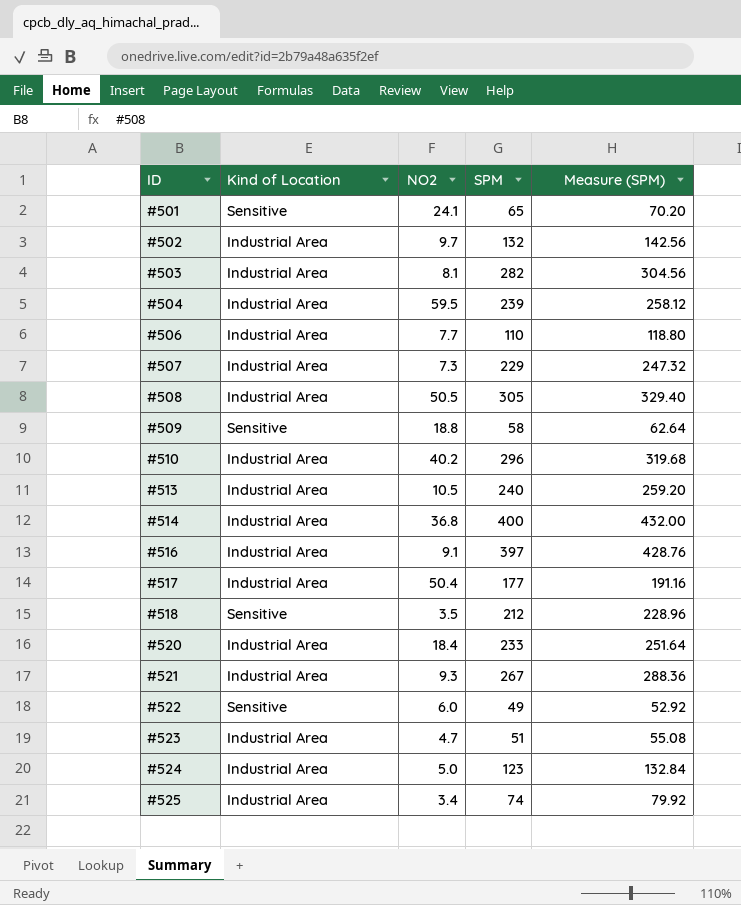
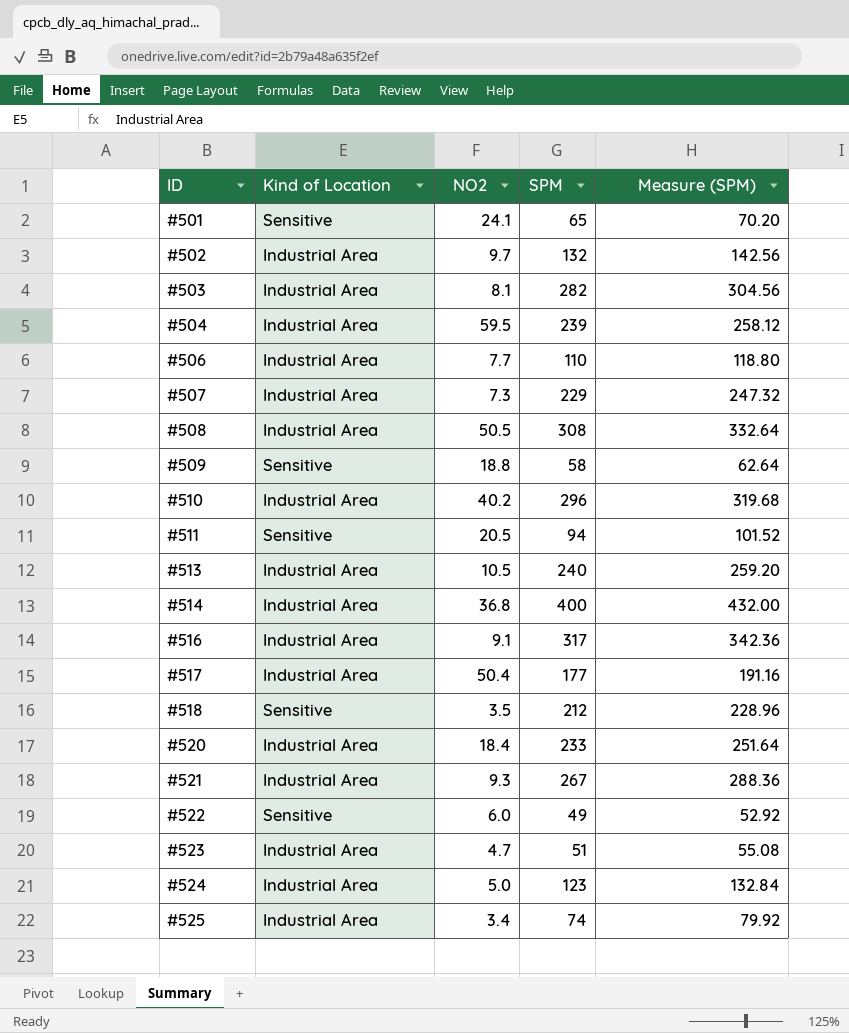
#508 | SPM: 305 -> 308
#508 | Measure (SPM): 329.40 -> 332.64
row #511: none -> Sensitive | 20.5 | 94 | 101.52
#516 | SPM: 397 -> 317
#516 | Measure (SPM): 428.76 -> 342.36

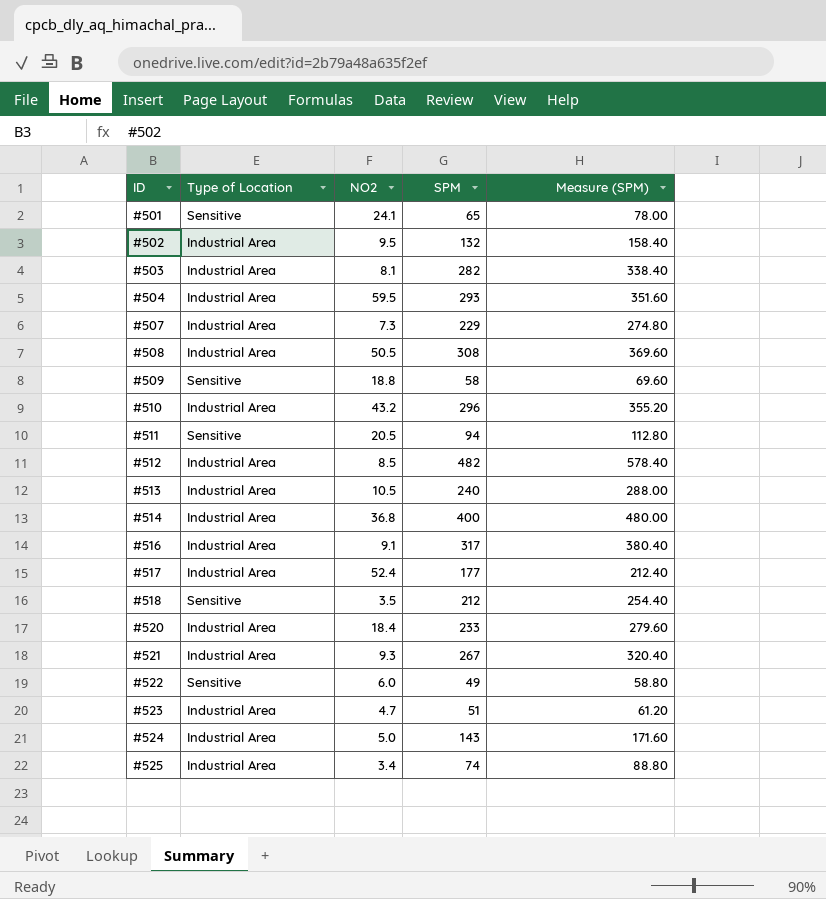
column name: Kind of Location -> Type of Location
column Measure (SPM) | formula: [SPM] * 1.08 -> [SPM] * 1.2
row #506: Industrial Area | 7.7 | 110 | 118.80 -> none
#502 | NO2: 9.7 -> 9.5
#504 | SPM: 239 -> 293
#510 | NO2: 40.2 -> 43.2
row #512: none -> Industrial Area | 8.5 | 482 | 578.40
#517 | NO2: 50.4 -> 52.4
#524 | SPM: 123 -> 143

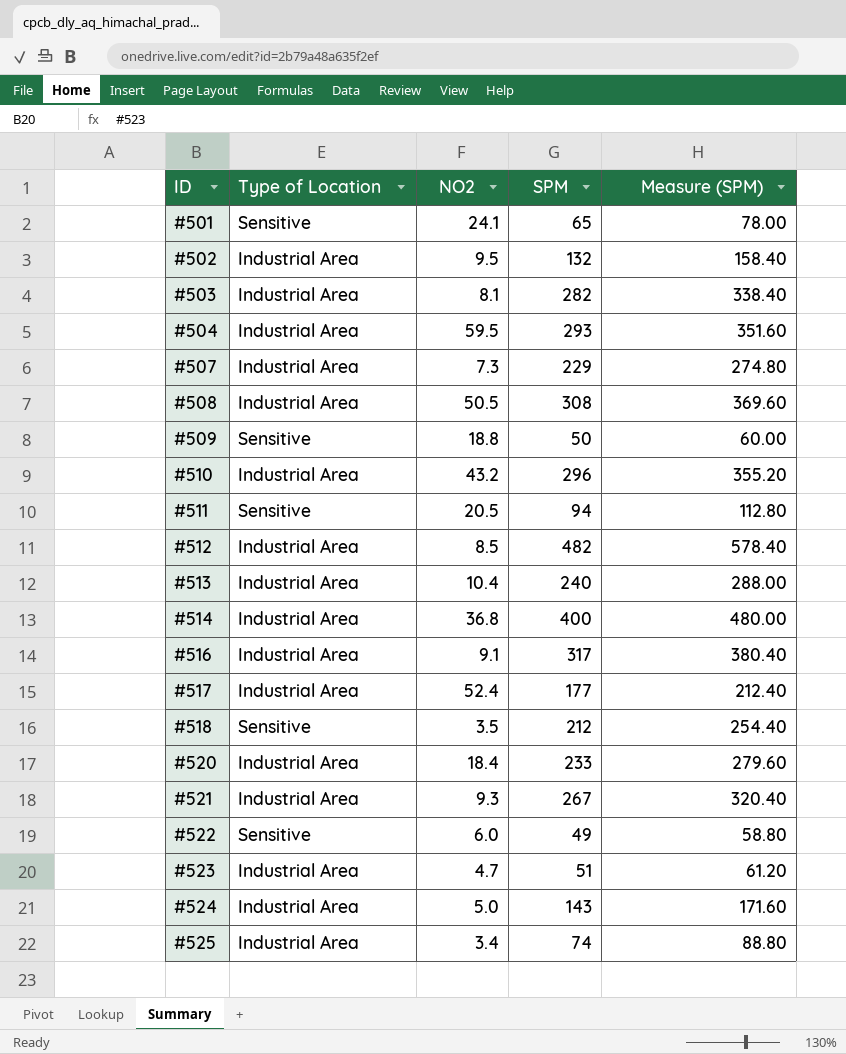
#509 | SPM: 58 -> 50
#509 | Measure (SPM): 69.60 -> 60.00
#513 | NO2: 10.5 -> 10.4

